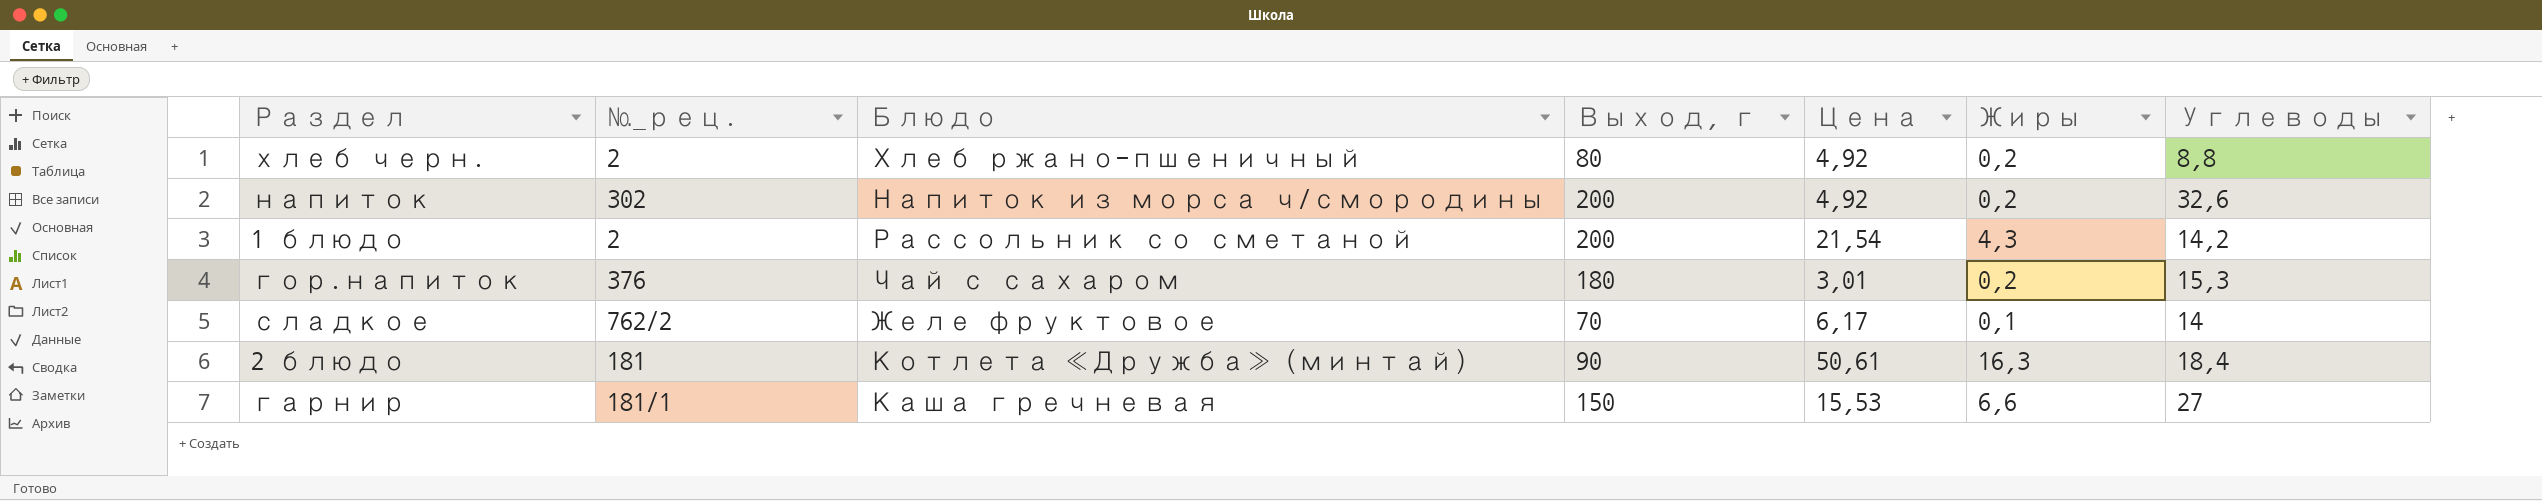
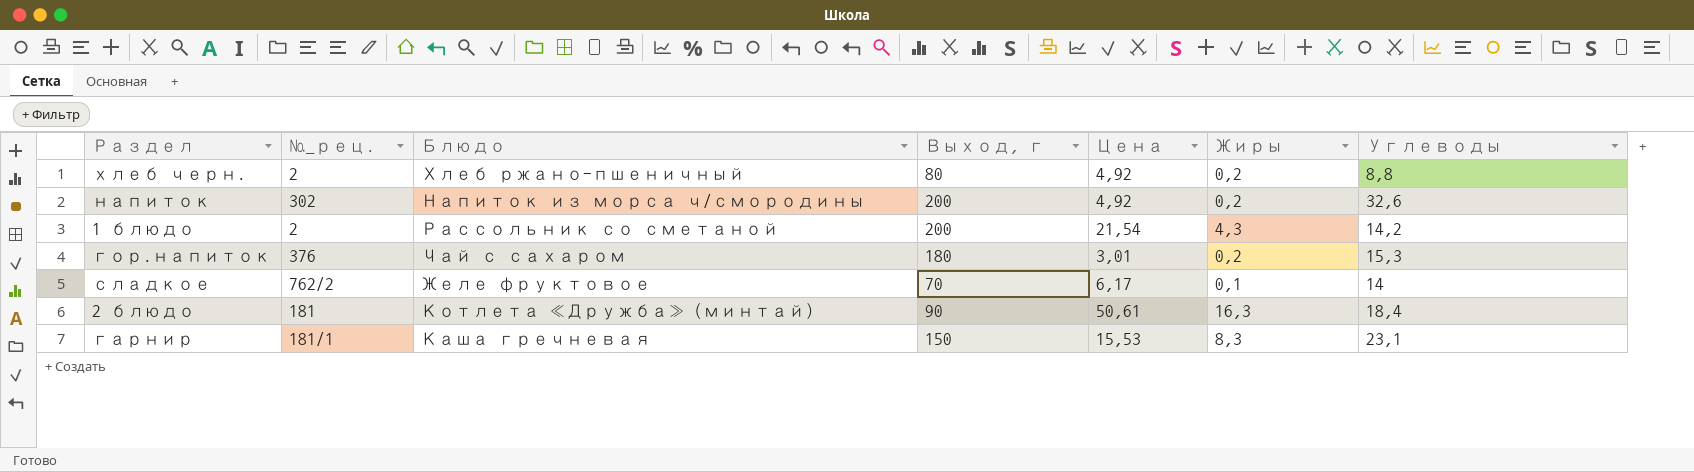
гарнир | Жиры: 6,6 -> 8,3
гарнир | Углеводы: 27 -> 23,1

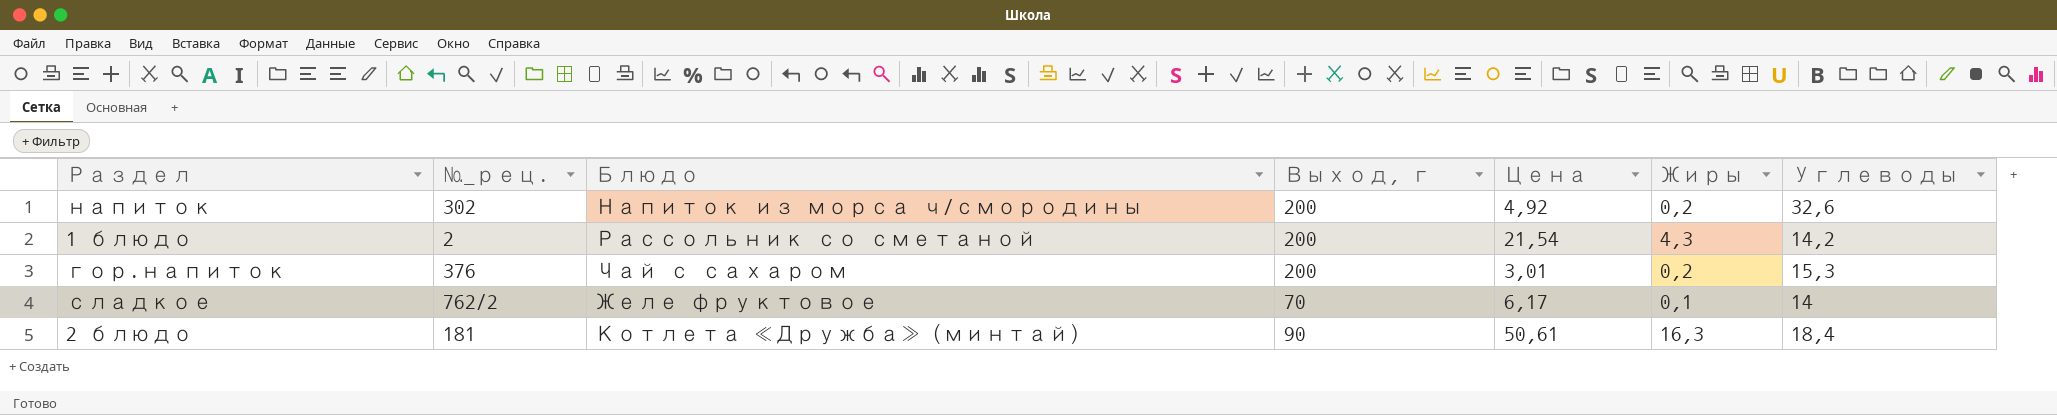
row хлеб черн.: 2 | Хлеб ржано-пшеничный | 80 | 4,92 | 0,2 | 8,8 -> none
row гарнир: 181/1 | Каша гречневая | 150 | 15,53 | 8,3 | 23,1 -> none
гор.напиток | Выход, г: 180 -> 200

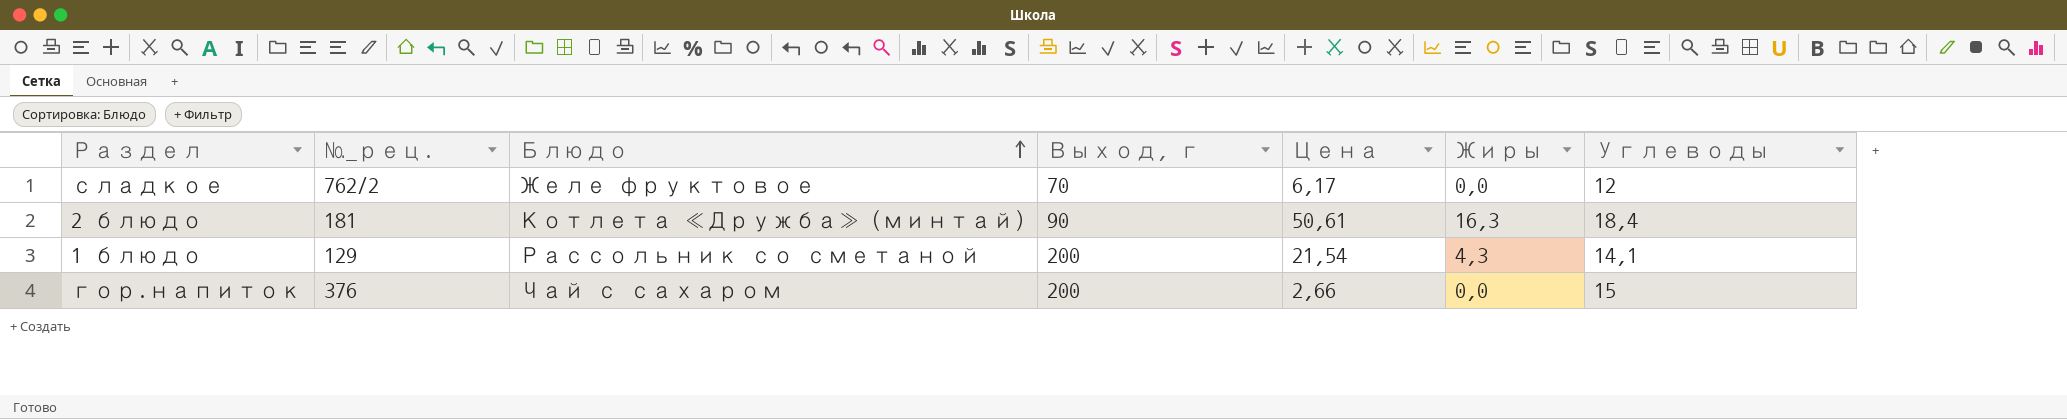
row order: none -> Блюдо ascending
row напиток: 302 | Напиток из морса ч/смородины | 200 | 4,92 | 0,2 | 32,6 -> none
сладкое | Жиры: 0,1 -> 0,0
сладкое | Углеводы: 14 -> 12
1 блюдо | №_рец.: 2 -> 129
1 блюдо | Углеводы: 14,2 -> 14,1
гор.напиток | Цена: 3,01 -> 2,66
гор.напиток | Жиры: 0,2 -> 0,0
гор.напиток | Углеводы: 15,3 -> 15

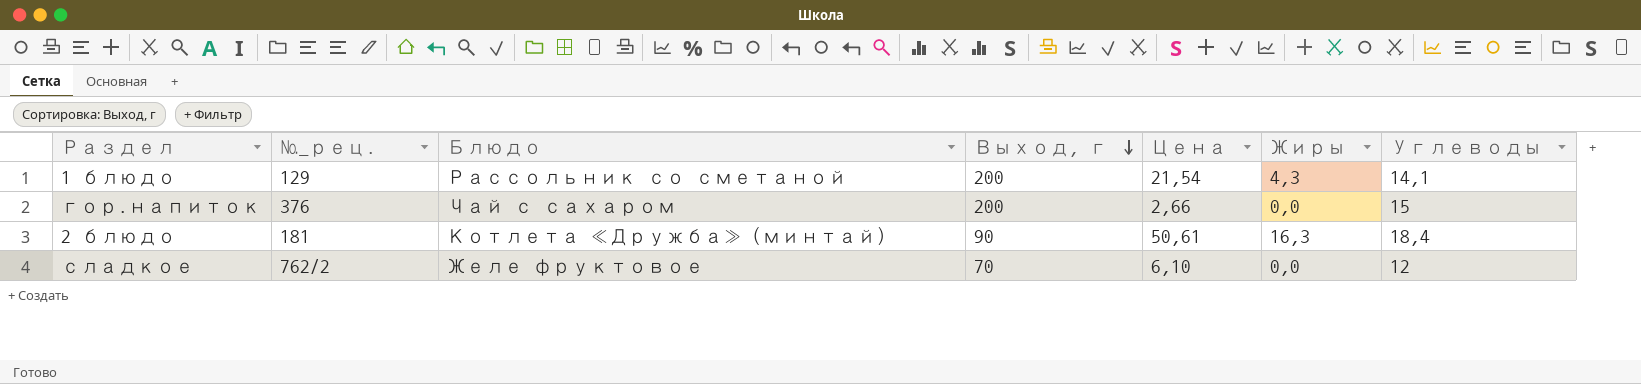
row order: Блюдо ascending -> Выход, г descending
сладкое | Цена: 6,17 -> 6,10

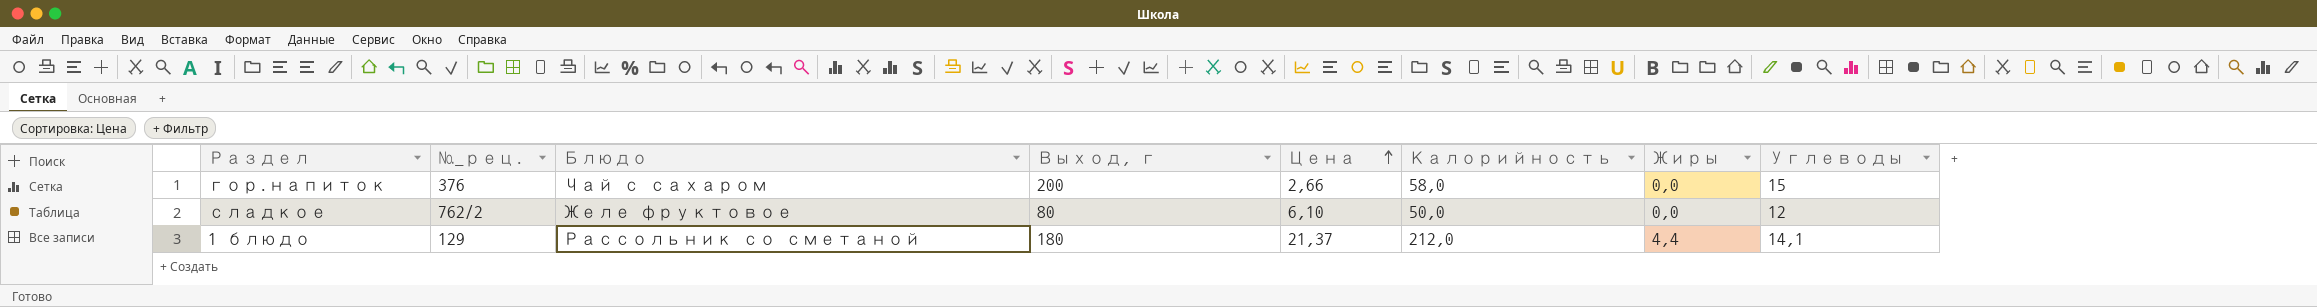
row order: Выход, г descending -> Цена ascending
column Калорийность | position: none -> 6
row 2 блюдо: 181 | Котлета «Дружба» (минтай) | 90 | 50,61 | 16,3 | 18,4 -> none
сладкое | Выход, г: 70 -> 80
1 блюдо | Выход, г: 200 -> 180
1 блюдо | Цена: 21,54 -> 21,37
1 блюдо | Жиры: 4,3 -> 4,4

